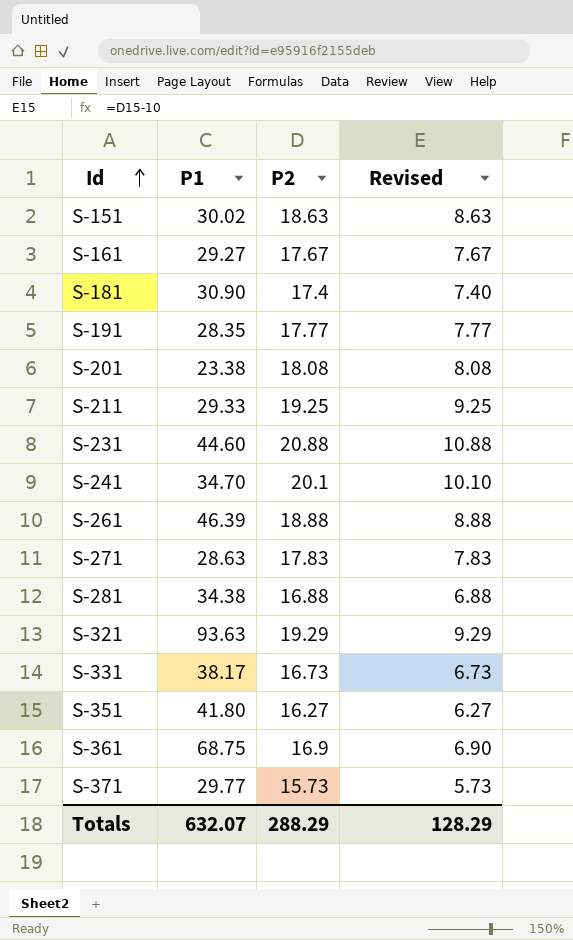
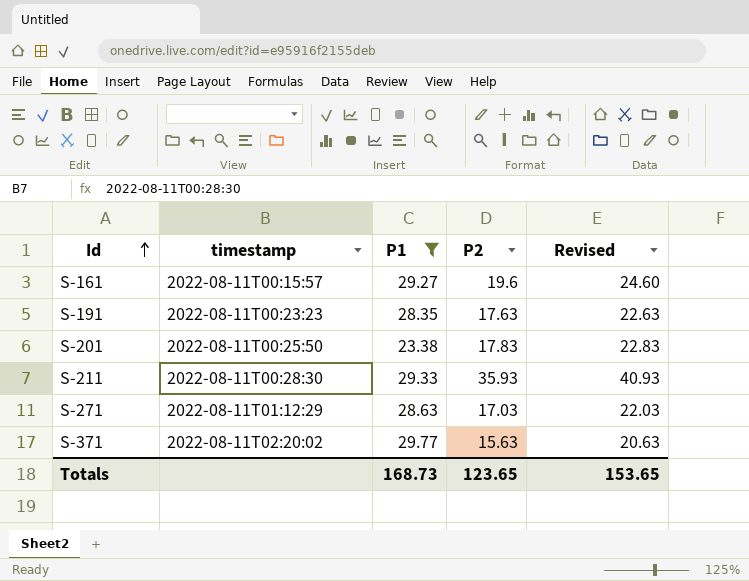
filter: none -> P1 <= 29.77
column timestamp | position: none -> 2
column Revised | formula: [P2] - 10 -> [P2] + 5
S-161 | P2: 17.67 -> 19.6
S-191 | P2: 17.77 -> 17.63
S-201 | P2: 18.08 -> 17.83
S-211 | P2: 19.25 -> 35.93
S-271 | P2: 17.83 -> 17.03
S-371 | P2: 15.73 -> 15.63
Totals | P1: 632.07 -> 168.73
Totals | P2: 288.29 -> 123.65
Totals | Revised: 128.29 -> 153.65

